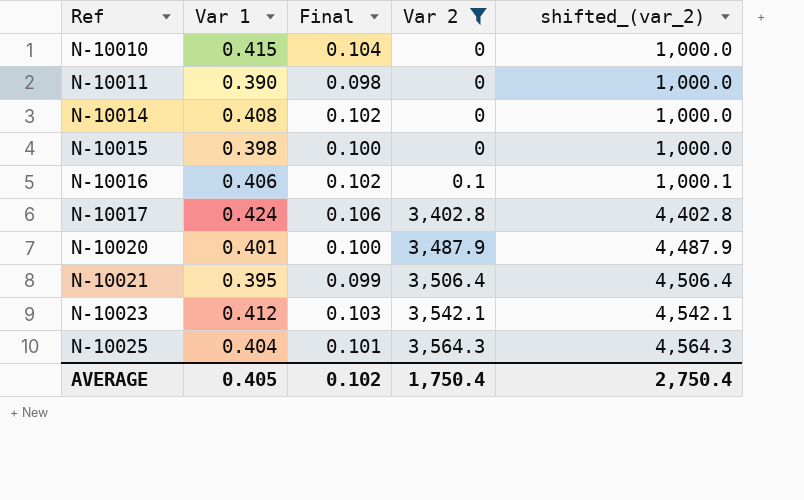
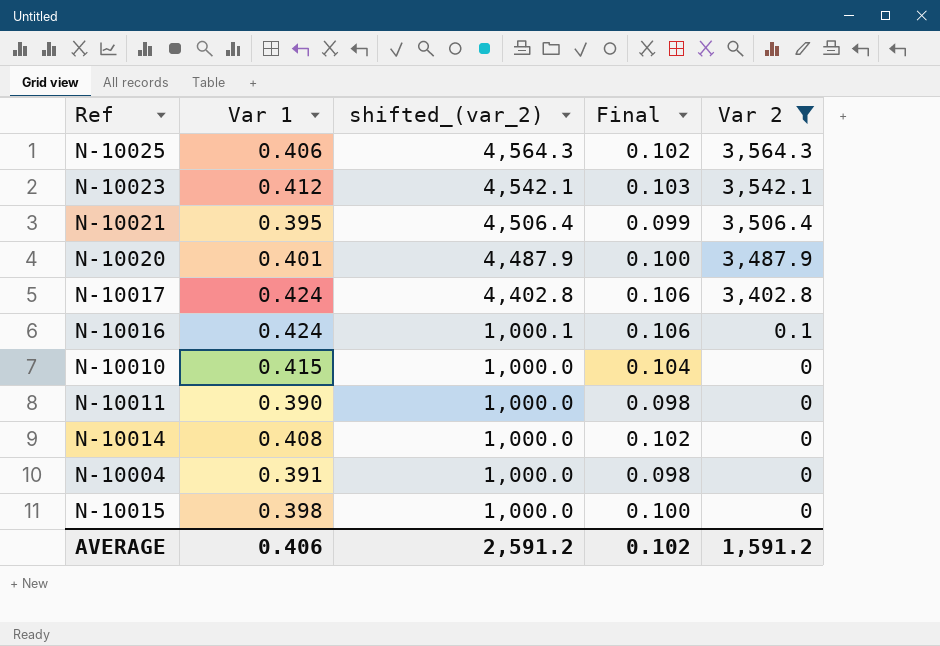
row order: Ref ascending -> shifted_(var_2) descending
column shifted_(var_2) | position: 5 -> 3
N-10025 | Var 1: 0.404 -> 0.406
N-10025 | Final: 0.101 -> 0.102
N-10016 | Var 1: 0.406 -> 0.424
N-10016 | Final: 0.102 -> 0.106
row N-10004: none -> 0.391 | 1,000.0 | 0.098 | 0
AVERAGE | Var 1: 0.405 -> 0.406
AVERAGE | shifted_(var_2): 2,750.4 -> 2,591.2
AVERAGE | Var 2: 1,750.4 -> 1,591.2

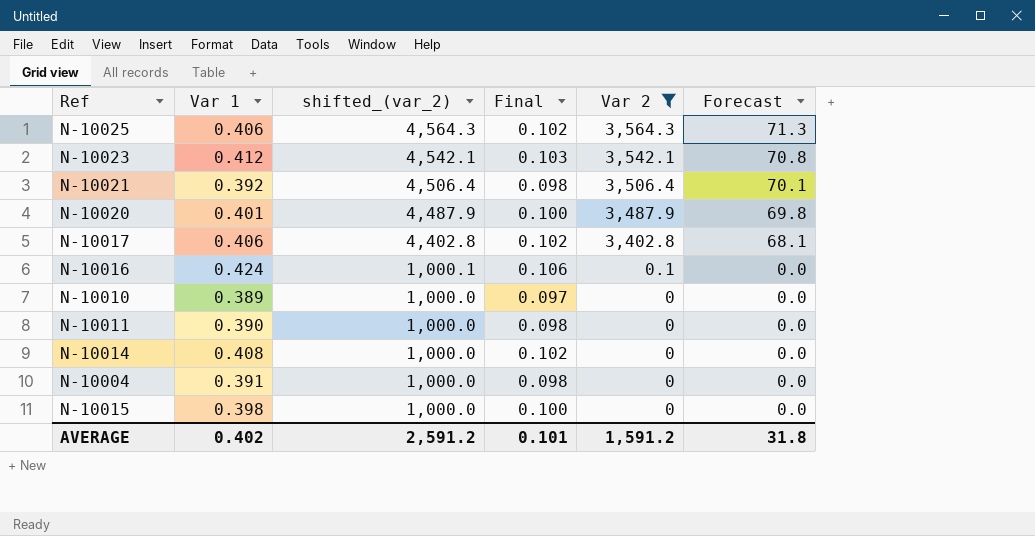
column Forecast | formula: none -> [Var 2] * 0.02
N-10021 | Var 1: 0.395 -> 0.392
N-10021 | Final: 0.099 -> 0.098
N-10017 | Var 1: 0.424 -> 0.406
N-10017 | Final: 0.106 -> 0.102
N-10010 | Var 1: 0.415 -> 0.389
N-10010 | Final: 0.104 -> 0.097
AVERAGE | Var 1: 0.406 -> 0.402
AVERAGE | Final: 0.102 -> 0.101

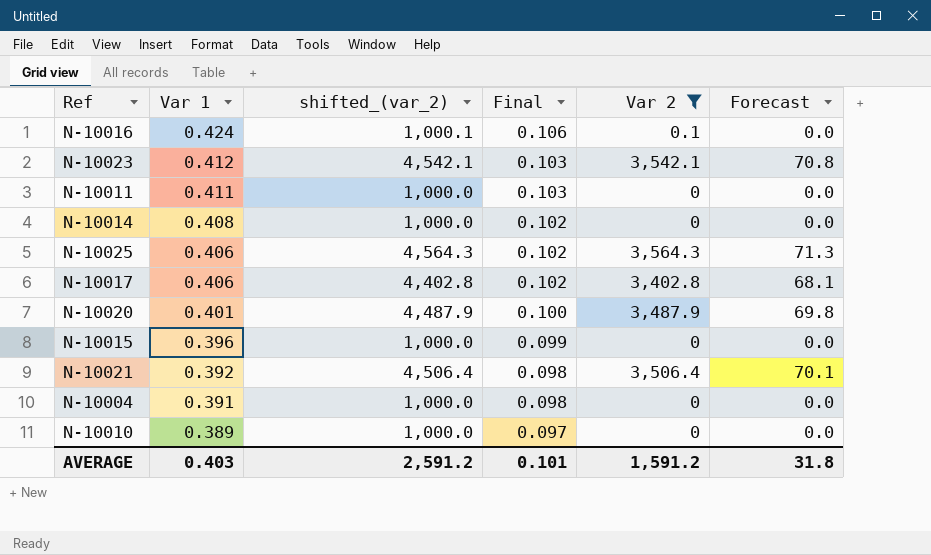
row order: shifted_(var_2) descending -> Var 1 descending
N-10011 | Var 1: 0.390 -> 0.411
N-10011 | Final: 0.098 -> 0.103
N-10015 | Var 1: 0.398 -> 0.396
N-10015 | Final: 0.100 -> 0.099
AVERAGE | Var 1: 0.402 -> 0.403

